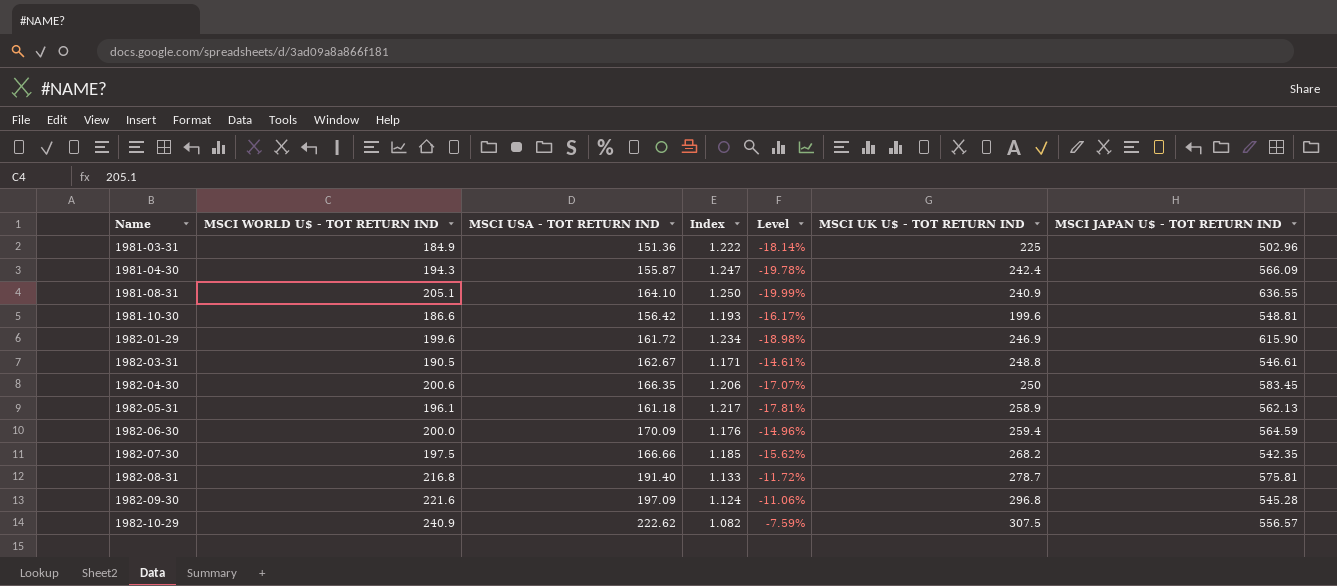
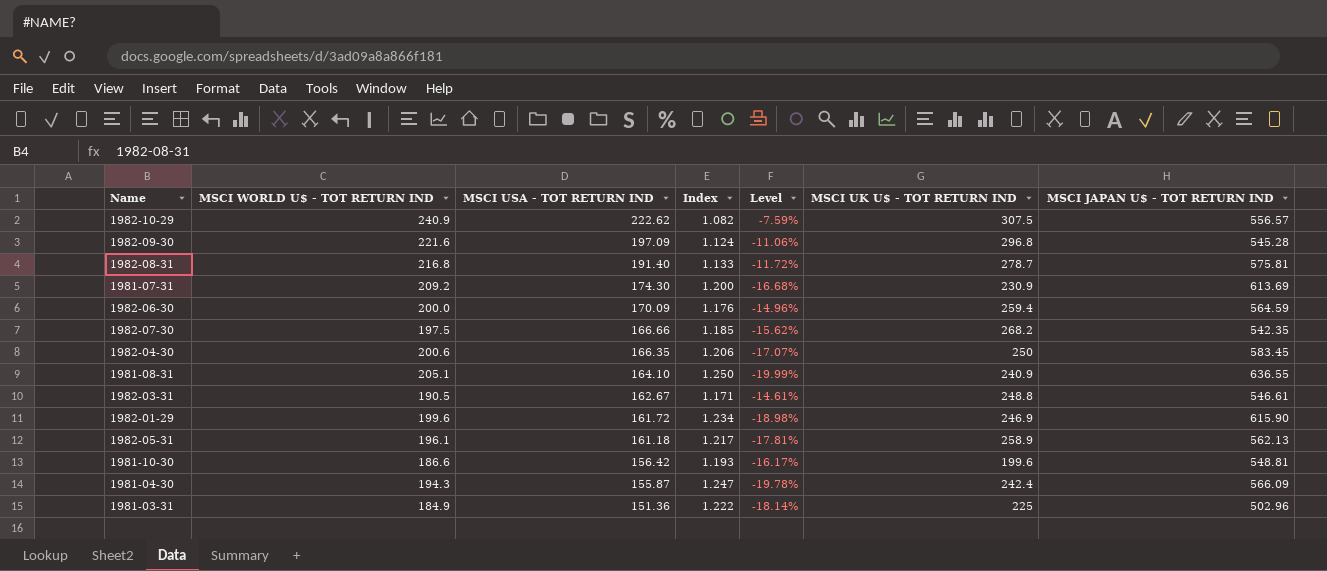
row order: Name ascending -> MSCI USA - TOT RETURN IND descending
row 1981-07-31: none -> 209.2 | 174.30 | 1.200 | -16.68% | 230.9 | 613.69

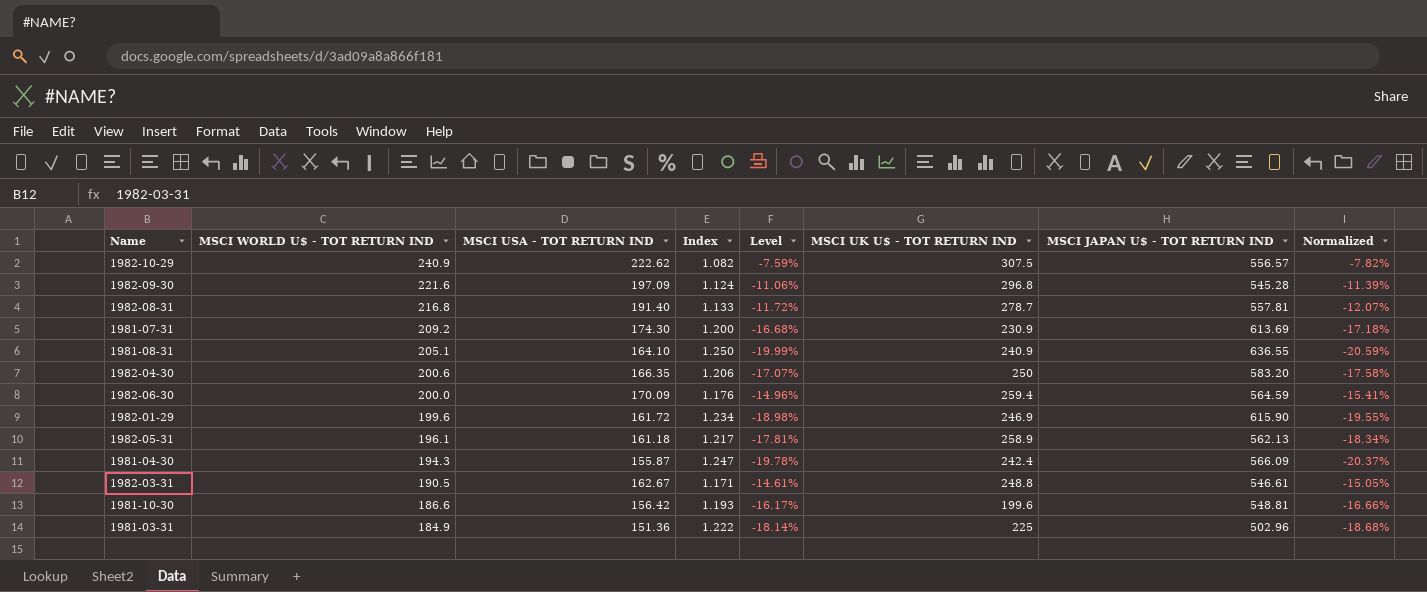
row order: MSCI USA - TOT RETURN IND descending -> MSCI WORLD U$ - TOT RETURN IND descending
column Normalized | formula: none -> [Level] * 1.03
row 1982-07-30: 197.5 | 166.66 | 1.185 | -15.62% | 268.2 | 542.35 -> none
1982-08-31 | MSCI JAPAN U$ - TOT RETURN IND: 575.81 -> 557.81
1982-04-30 | MSCI JAPAN U$ - TOT RETURN IND: 583.45 -> 583.20

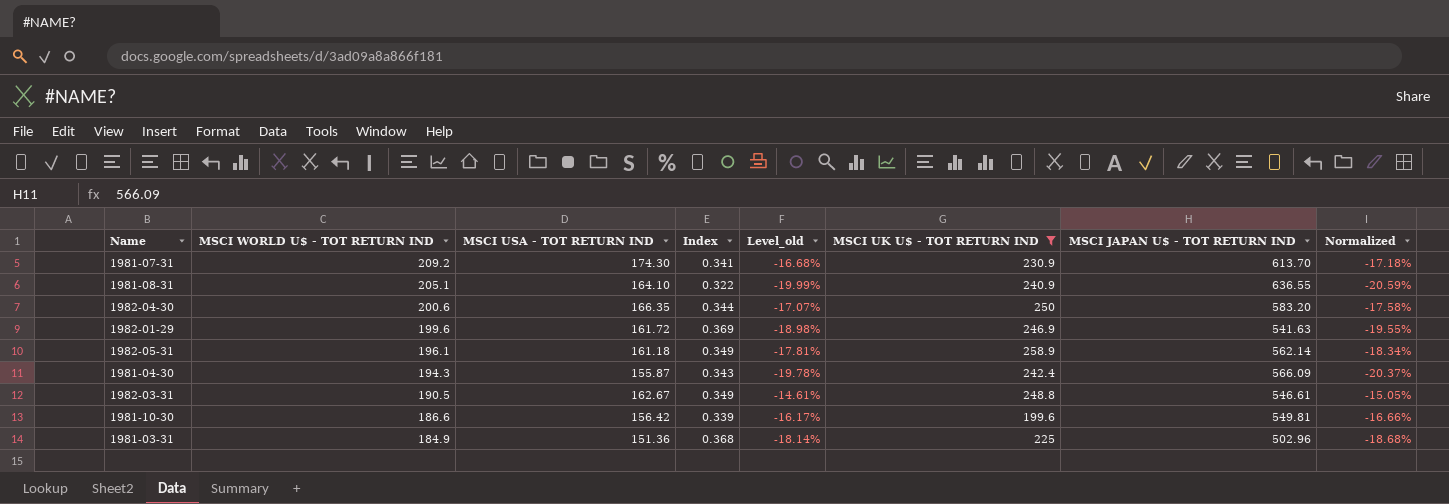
filter: none -> MSCI UK U$ - TOT RETURN IND <= 258.9
column Index | formula: [MSCI WORLD U$ - TOT RETURN IND] / [MSCI USA - TOT RETURN IND] -> [MSCI WORLD U$ - TOT RETURN IND] / [MSCI JAPAN U$ - TOT RETURN IND]
column name: Level -> Level_old
1981-07-31 | MSCI JAPAN U$ - TOT RETURN IND: 613.69 -> 613.70
1982-01-29 | MSCI JAPAN U$ - TOT RETURN IND: 615.90 -> 541.63
1982-05-31 | MSCI JAPAN U$ - TOT RETURN IND: 562.13 -> 562.14
1981-10-30 | MSCI JAPAN U$ - TOT RETURN IND: 548.81 -> 549.81

